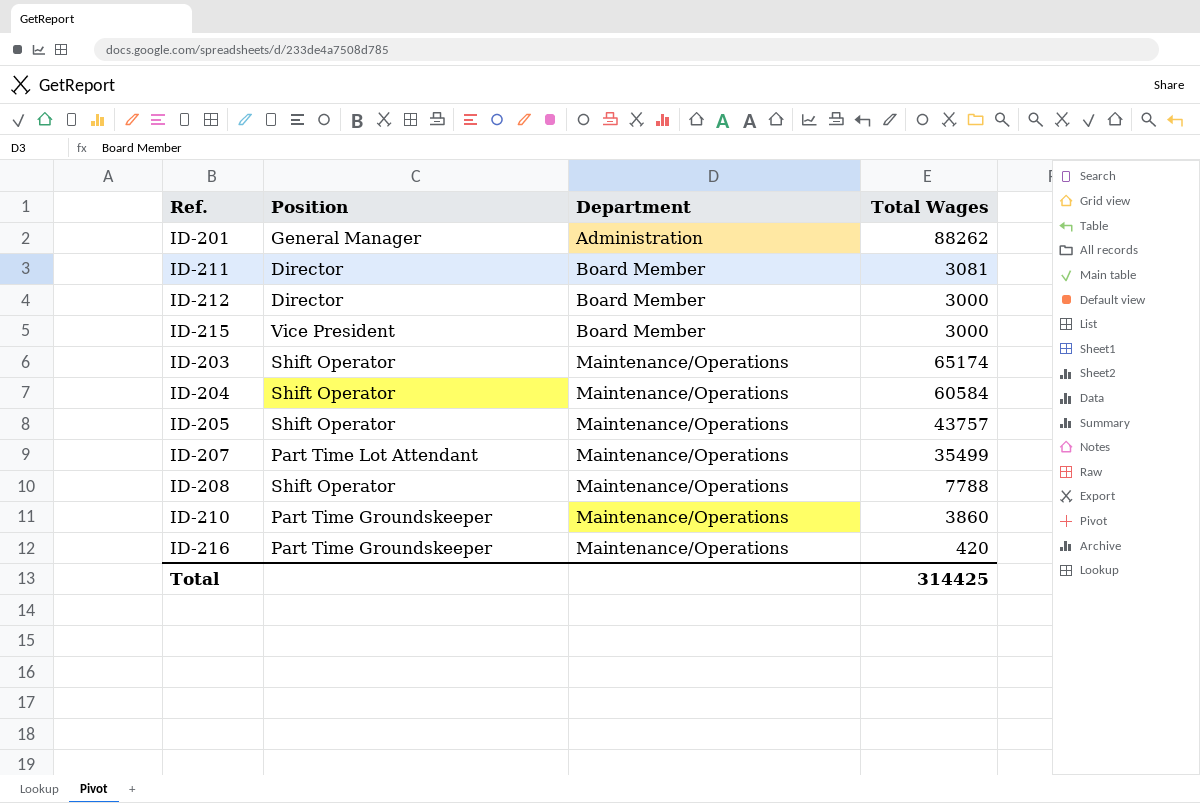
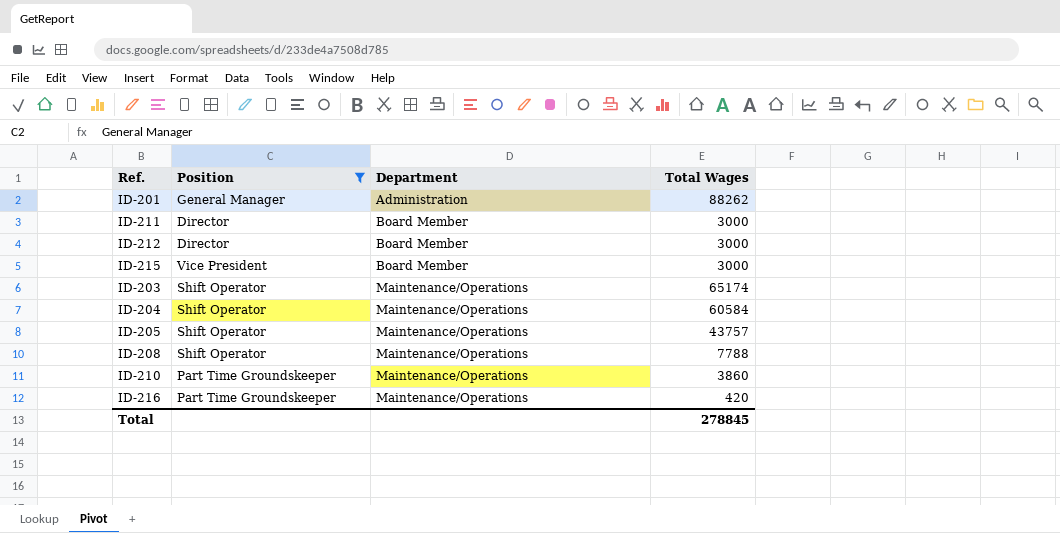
filter: none -> Position != Part Time Lot Attendant
ID-211 | Total Wages: 3081 -> 3000
Total | Total Wages: 314425 -> 278845

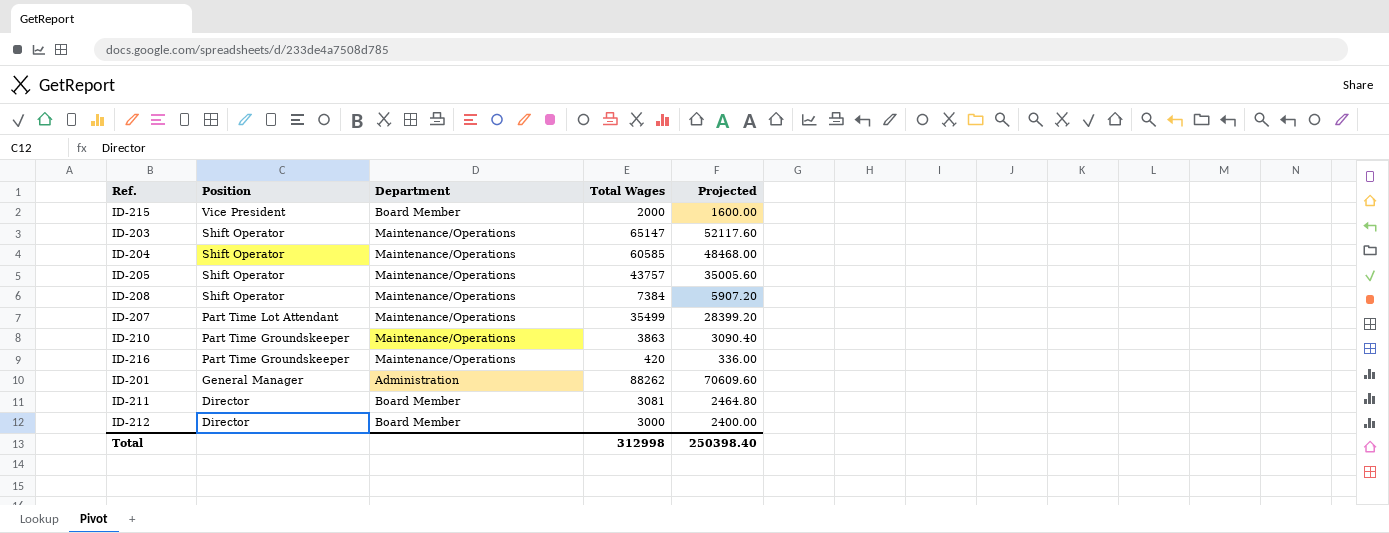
filter: Position != Part Time Lot Attendant -> none
row order: Department ascending -> Position descending
column Projected | formula: none -> [Total Wages] * 0.8
ID-215 | Total Wages: 3000 -> 2000
ID-203 | Total Wages: 65174 -> 65147
ID-204 | Total Wages: 60584 -> 60585
ID-208 | Total Wages: 7788 -> 7384
ID-210 | Total Wages: 3860 -> 3863
ID-211 | Total Wages: 3000 -> 3081
Total | Total Wages: 278845 -> 312998

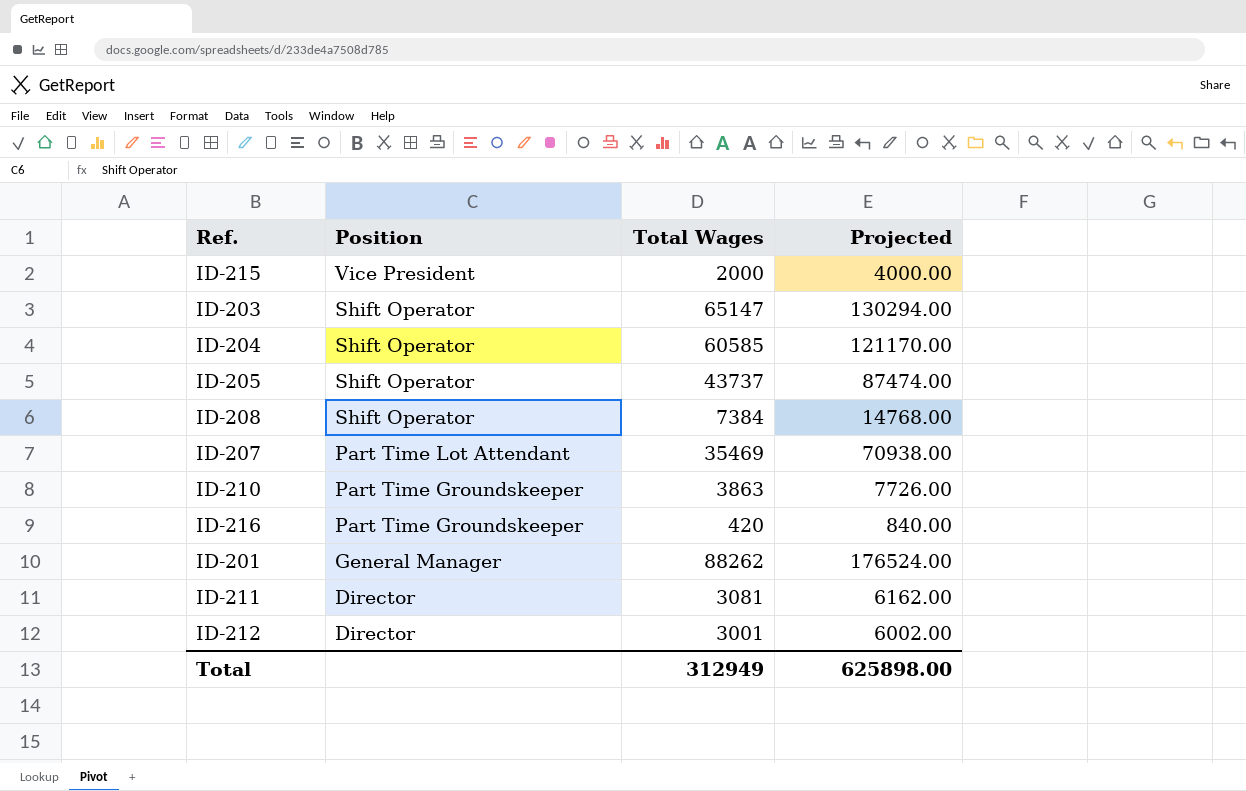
column Department | position: 3 -> none
column Projected | formula: [Total Wages] * 0.8 -> [Total Wages] * 2
ID-205 | Total Wages: 43757 -> 43737
ID-207 | Total Wages: 35499 -> 35469
ID-212 | Total Wages: 3000 -> 3001
Total | Total Wages: 312998 -> 312949
Total | Projected: 250398.40 -> 625898.00

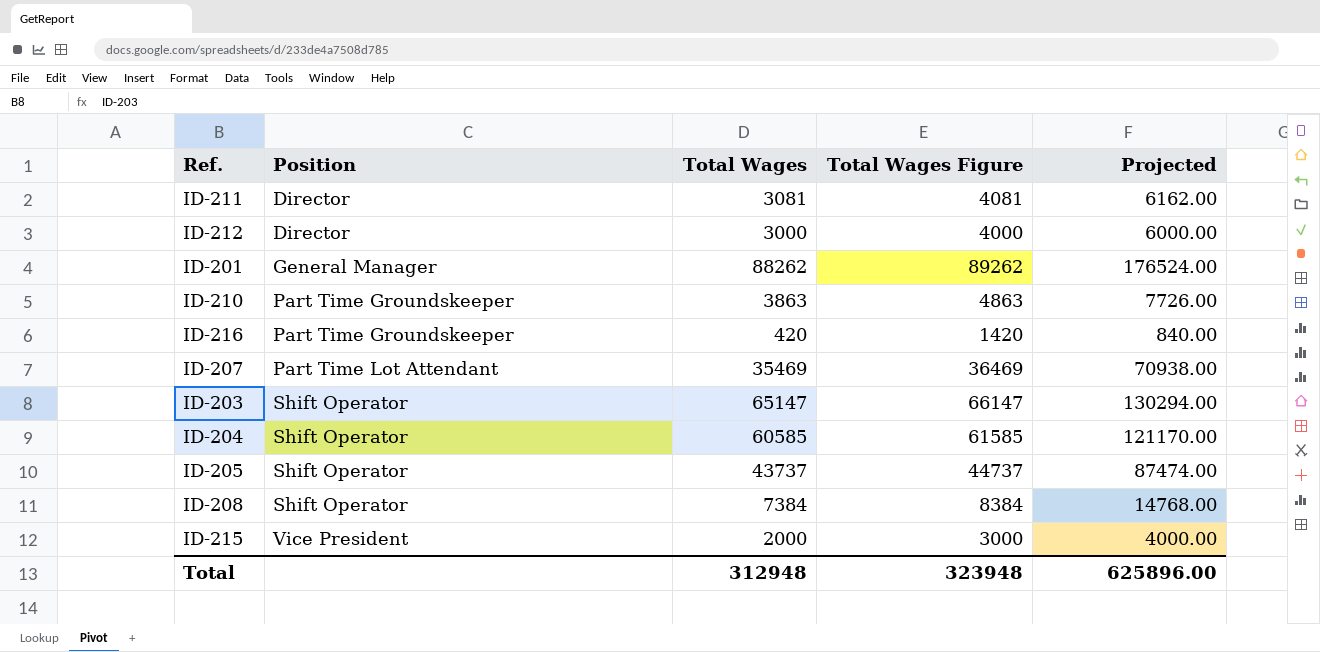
row order: Position descending -> Position ascending
column Total Wages Figure | formula: none -> [Total Wages] + 1000
ID-212 | Total Wages: 3001 -> 3000
ID-212 | Projected: 6002.00 -> 6000.00
Total | Total Wages: 312949 -> 312948
Total | Projected: 625898.00 -> 625896.00

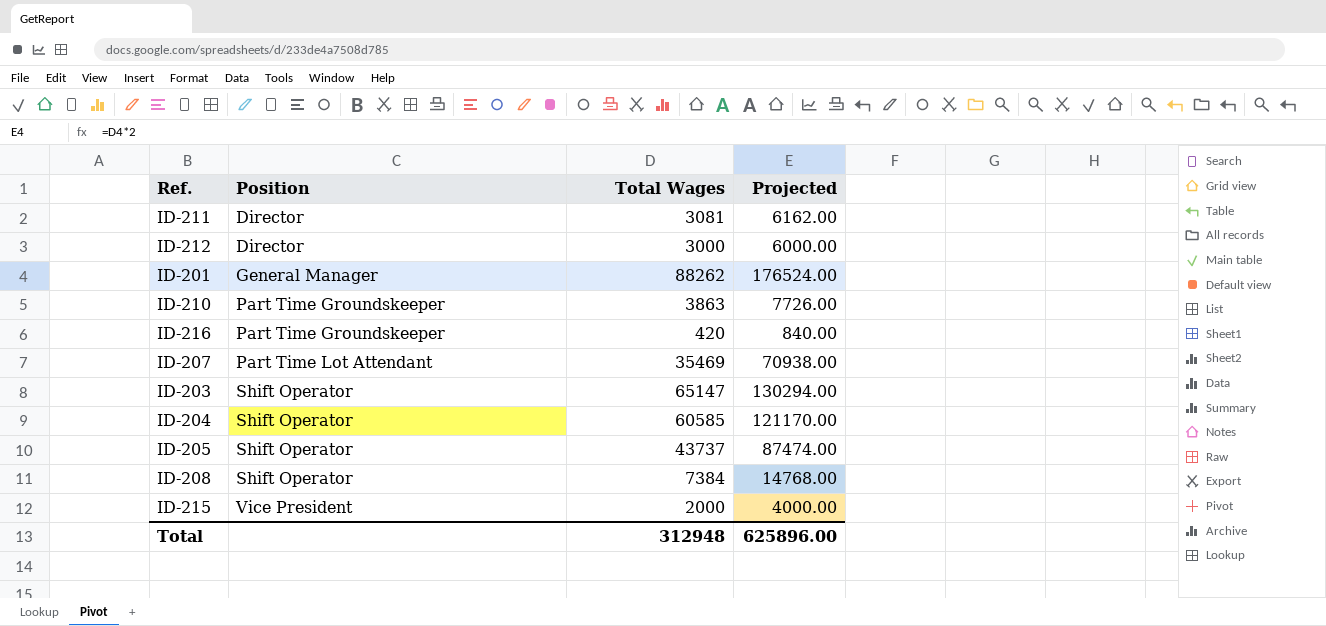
column Total Wages Figure | formula: [Total Wages] + 1000 -> none

